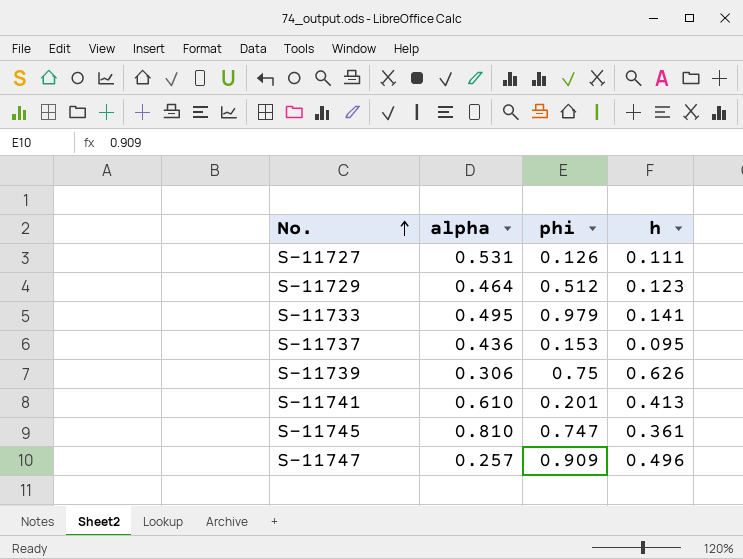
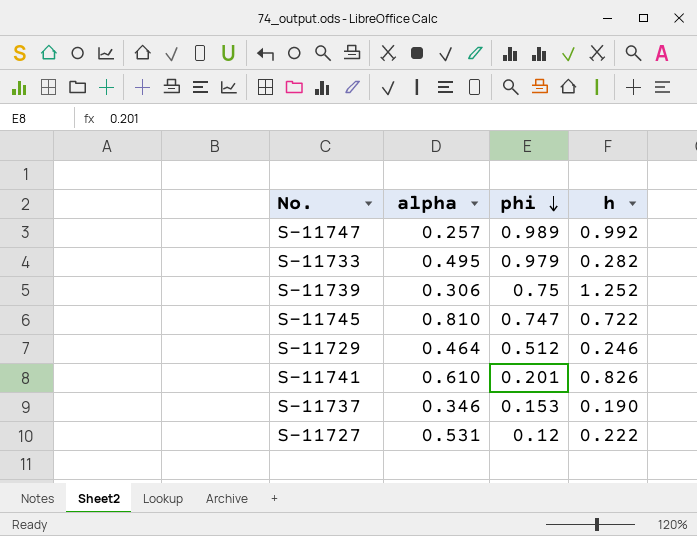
row order: No. ascending -> phi descending
S-11747 | phi: 0.909 -> 0.989
S-11747 | h: 0.496 -> 0.992
S-11733 | h: 0.141 -> 0.282
S-11739 | h: 0.626 -> 1.252
S-11745 | h: 0.361 -> 0.722
S-11729 | h: 0.123 -> 0.246
S-11741 | h: 0.413 -> 0.826
S-11737 | alpha: 0.436 -> 0.346
S-11737 | h: 0.095 -> 0.190
S-11727 | phi: 0.126 -> 0.12
S-11727 | h: 0.111 -> 0.222

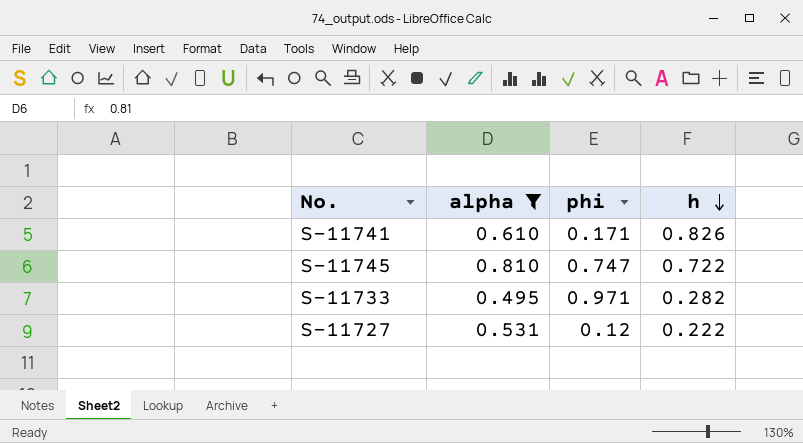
filter: none -> alpha >= 0.495
row order: phi descending -> h descending
S-11741 | phi: 0.201 -> 0.171
S-11733 | phi: 0.979 -> 0.971

